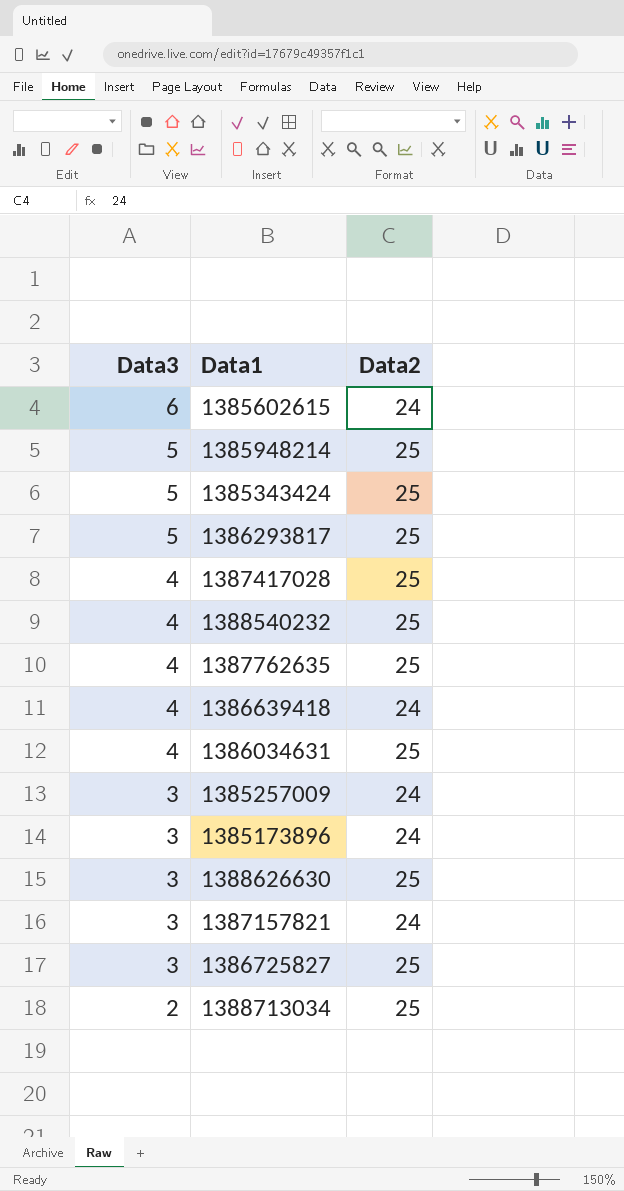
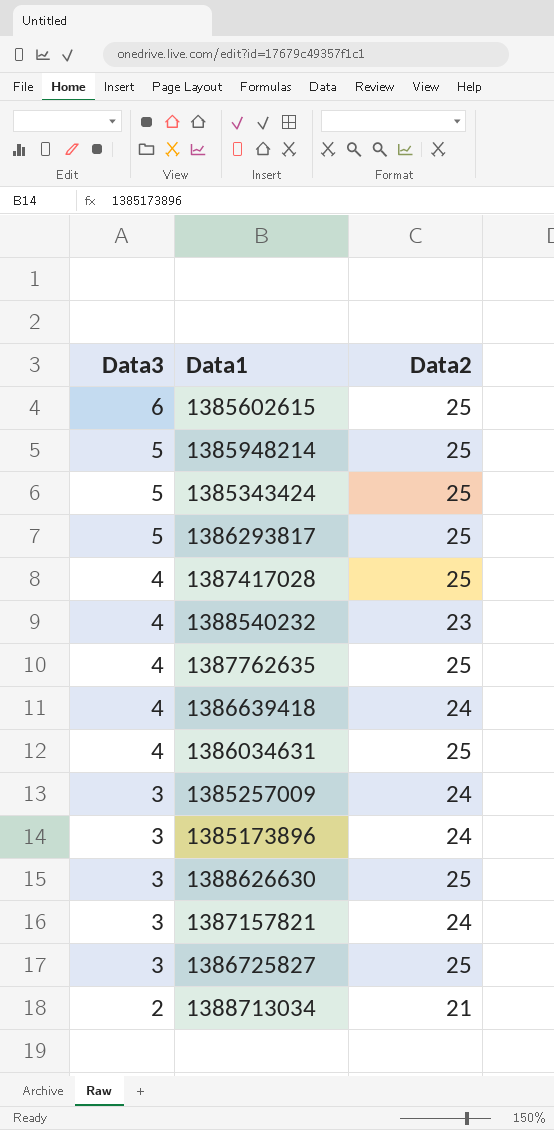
1385602615 | Data2: 24 -> 25
1388540232 | Data2: 25 -> 23
1388713034 | Data2: 25 -> 21

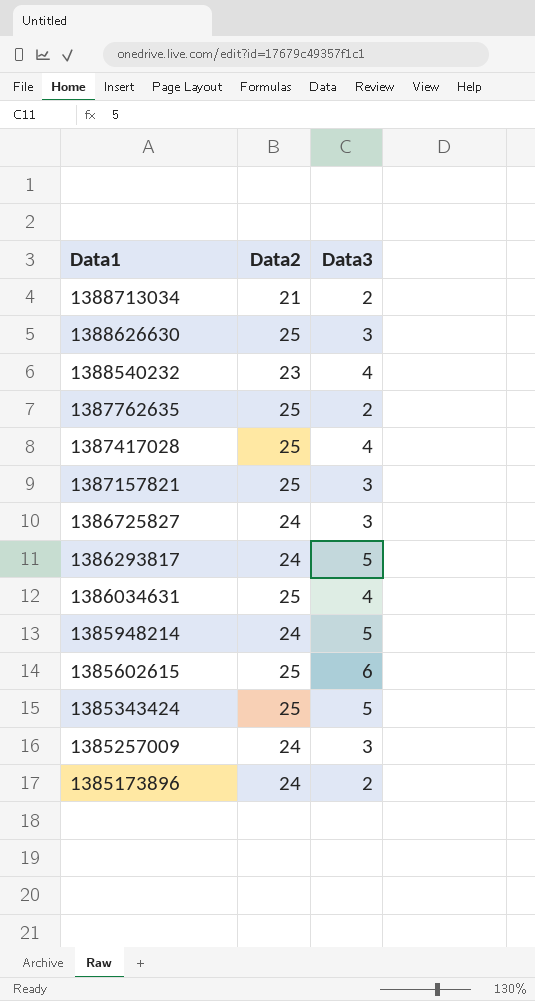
row order: Data3 descending -> Data1 descending
column Data3 | position: 1 -> 3
row 1386639418: 4 | 24 -> none
1387762635 | Data3: 4 -> 2
1387157821 | Data2: 24 -> 25
1386725827 | Data2: 25 -> 24
1386293817 | Data2: 25 -> 24
1385948214 | Data2: 25 -> 24
1385173896 | Data3: 3 -> 2

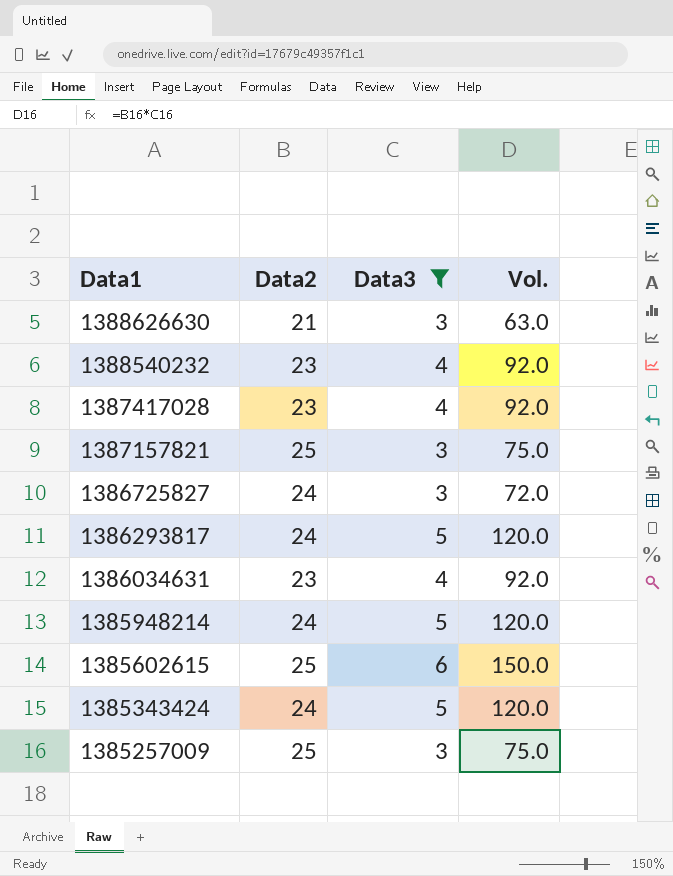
filter: none -> Data3 != 2
column Vol. | formula: none -> [Data2] * [Data3]
1388626630 | Data2: 25 -> 21
1387417028 | Data2: 25 -> 23
1386034631 | Data2: 25 -> 23
1385343424 | Data2: 25 -> 24
1385257009 | Data2: 24 -> 25

